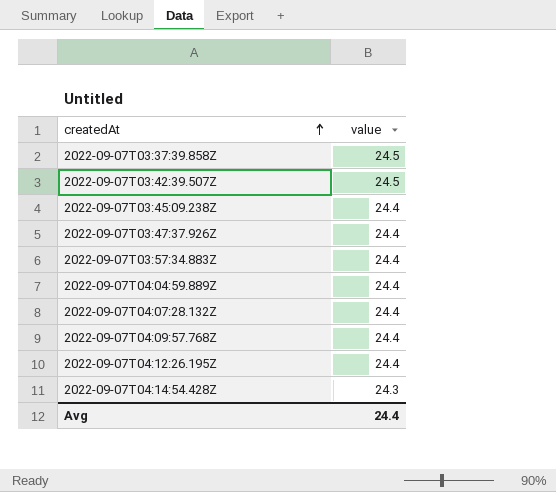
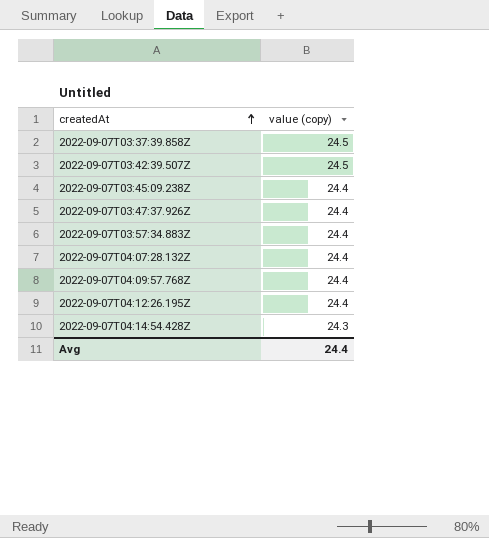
column name: value -> value (copy)
row 2022-09-07T04:04:59.889Z: 24.4 -> none

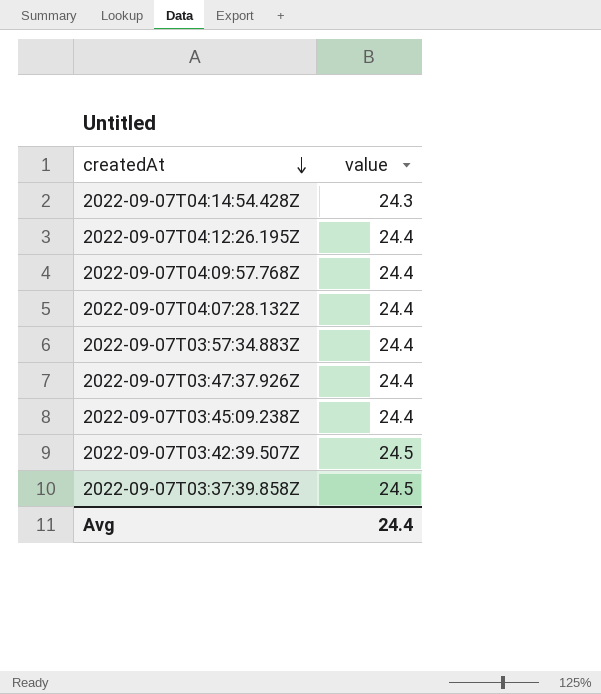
row order: createdAt ascending -> createdAt descending
column name: value (copy) -> value

